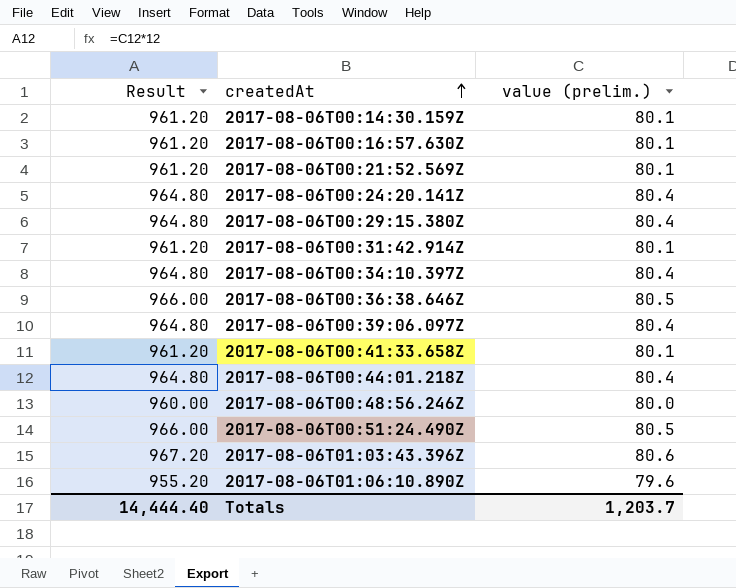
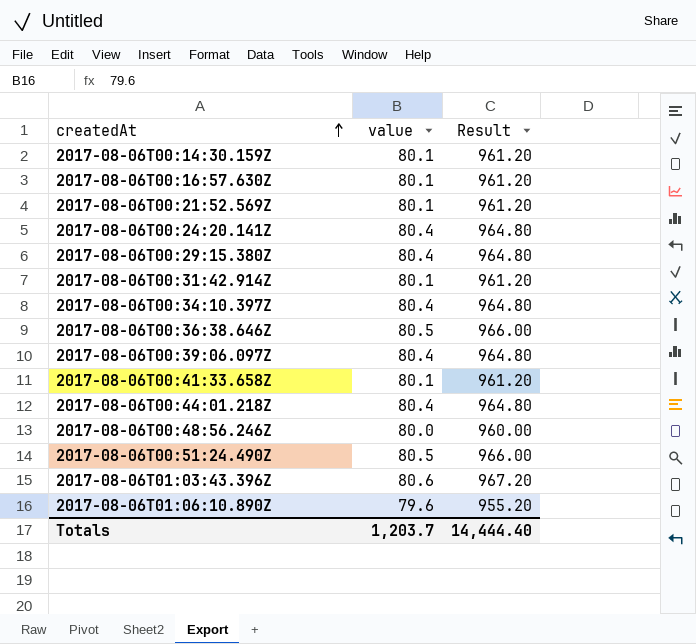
column name: value (prelim.) -> value
column Result | position: 1 -> 3

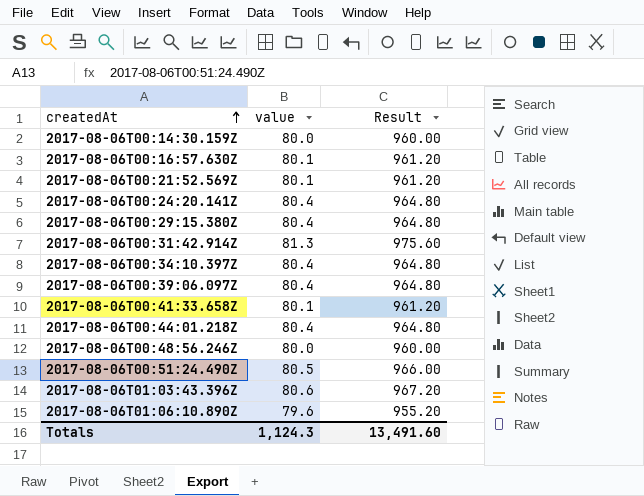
row 2017-08-06T00:36:38.646Z: 80.5 | 966.00 -> none
2017-08-06T00:14:30.159Z | value: 80.1 -> 80.0
2017-08-06T00:14:30.159Z | Result: 961.20 -> 960.00
2017-08-06T00:31:42.914Z | value: 80.1 -> 81.3
2017-08-06T00:31:42.914Z | Result: 961.20 -> 975.60
Totals | value: 1,203.7 -> 1,124.3
Totals | Result: 14,444.40 -> 13,491.60

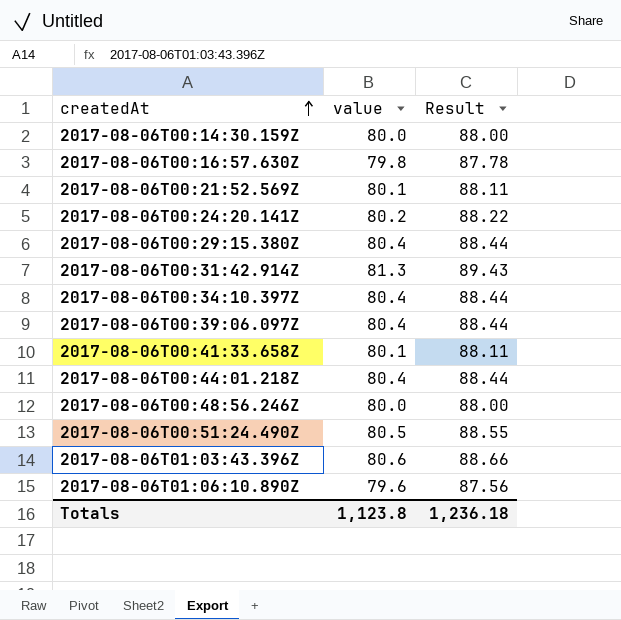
column Result | formula: [value] * 12 -> [value] * 1.1
2017-08-06T00:16:57.630Z | value: 80.1 -> 79.8
2017-08-06T00:24:20.141Z | value: 80.4 -> 80.2
Totals | value: 1,124.3 -> 1,123.8
Totals | Result: 13,491.60 -> 1,236.18

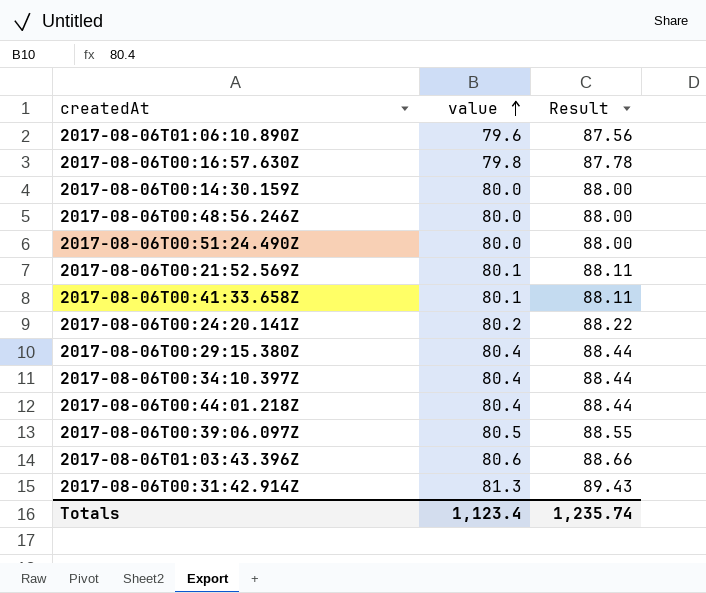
row order: createdAt ascending -> value ascending
2017-08-06T00:51:24.490Z | value: 80.5 -> 80.0
2017-08-06T00:51:24.490Z | Result: 88.55 -> 88.00
2017-08-06T00:39:06.097Z | value: 80.4 -> 80.5
2017-08-06T00:39:06.097Z | Result: 88.44 -> 88.55
Totals | value: 1,123.8 -> 1,123.4
Totals | Result: 1,236.18 -> 1,235.74

